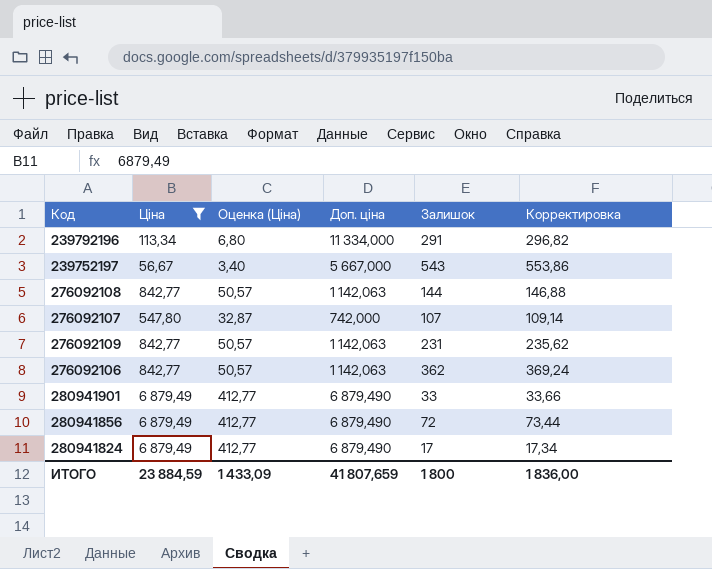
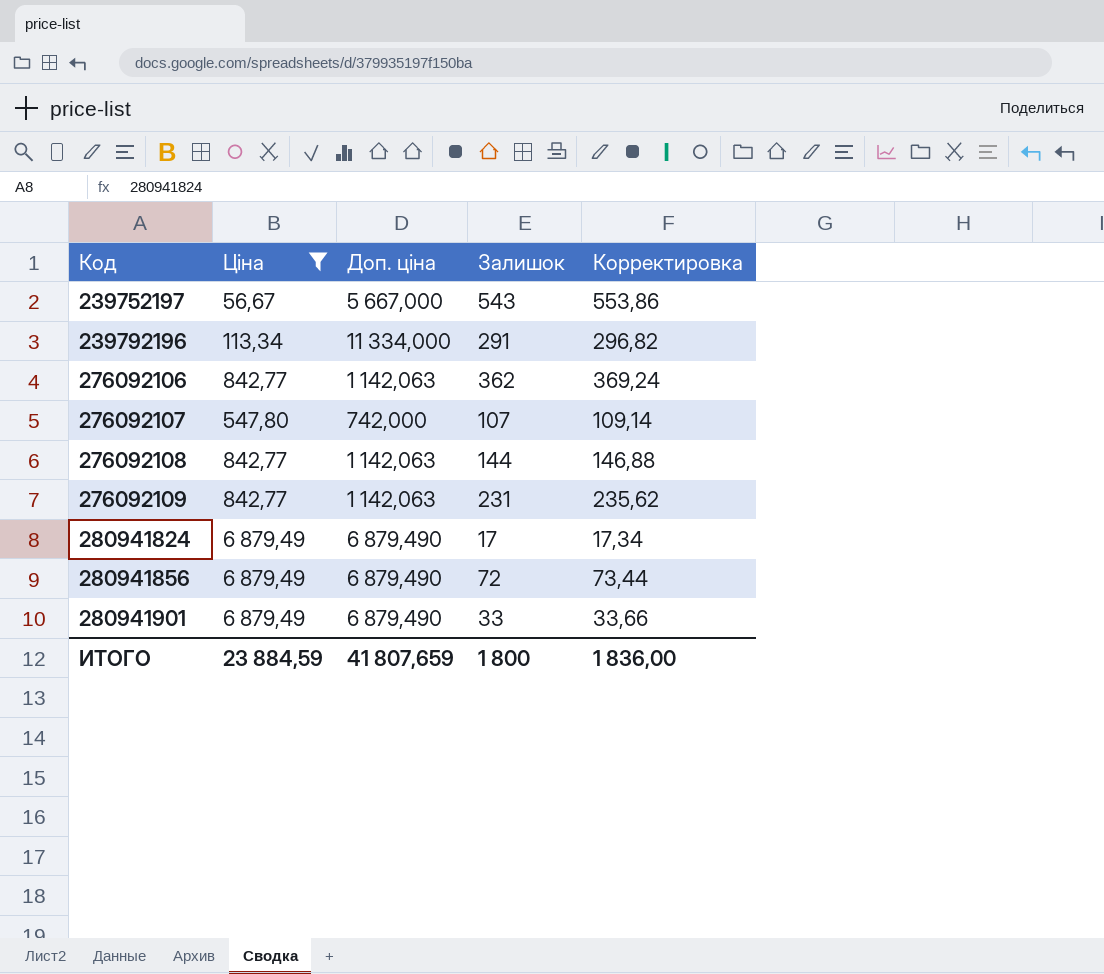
row order: none -> Код ascending
column Оценка (Ціна) | formula: [Ціна] * 0,06 -> none

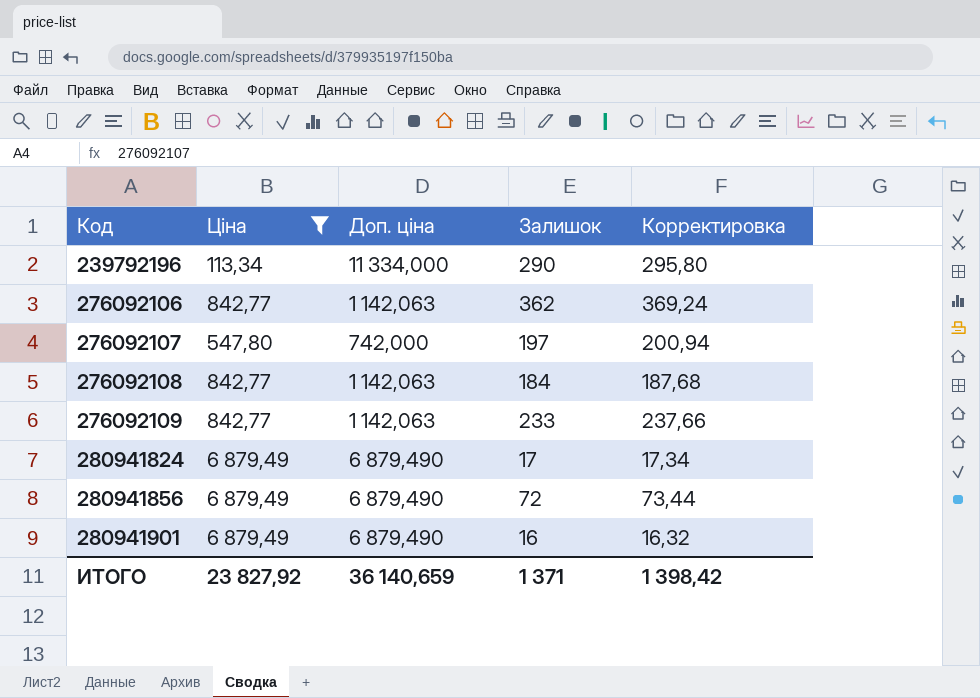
row 239752197: 56,67 | 5 667,000 | 543 | 553,86 -> none
239792196 | Залишок: 291 -> 290
239792196 | Корректировка: 296,82 -> 295,80
276092107 | Залишок: 107 -> 197
276092107 | Корректировка: 109,14 -> 200,94
276092108 | Залишок: 144 -> 184
276092108 | Корректировка: 146,88 -> 187,68
276092109 | Залишок: 231 -> 233
276092109 | Корректировка: 235,62 -> 237,66
280941901 | Залишок: 33 -> 16
280941901 | Корректировка: 33,66 -> 16,32
ИТОГО | Ціна: 23 884,59 -> 23 827,92
ИТОГО | Доп. ціна: 41 807,659 -> 36 140,659
ИТОГО | Залишок: 1 800 -> 1 371
ИТОГО | Корректировка: 1 836,00 -> 1 398,42

